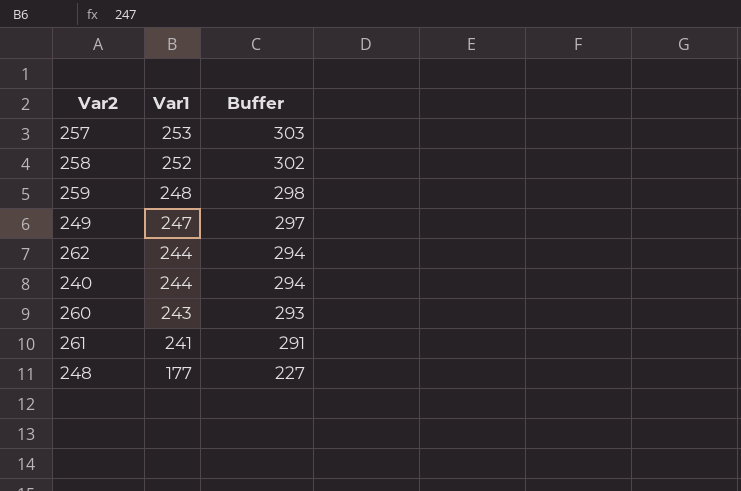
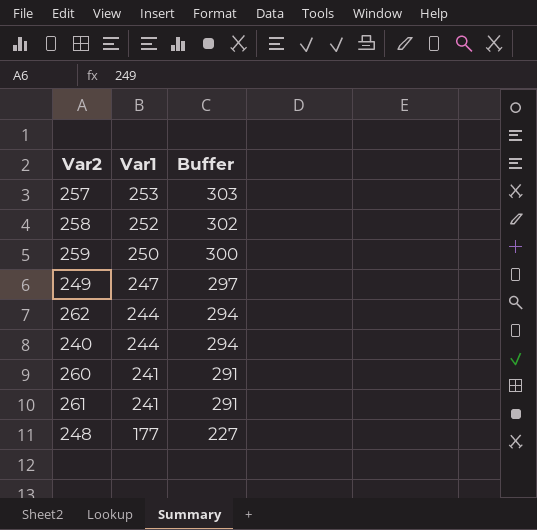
259 | Var1: 248 -> 250
259 | Buffer: 298 -> 300
260 | Var1: 243 -> 241
260 | Buffer: 293 -> 291

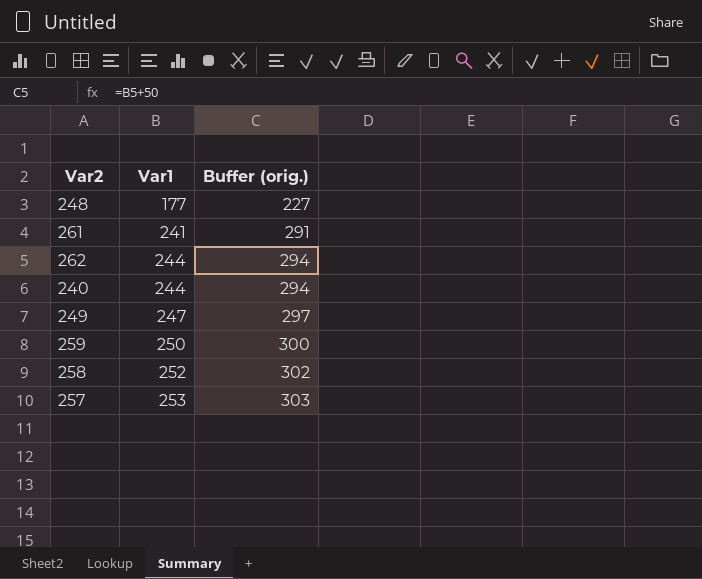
row order: Var1 descending -> Var1 ascending
column name: Buffer -> Buffer (orig.)
row 260: 241 | 291 -> none

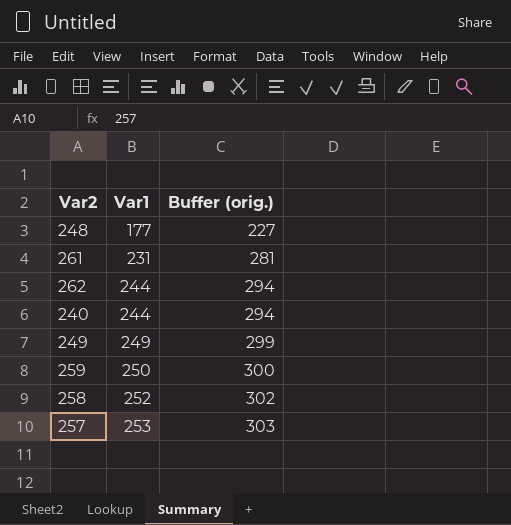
261 | Var1: 241 -> 231
261 | Buffer (orig.): 291 -> 281
249 | Var1: 247 -> 249
249 | Buffer (orig.): 297 -> 299

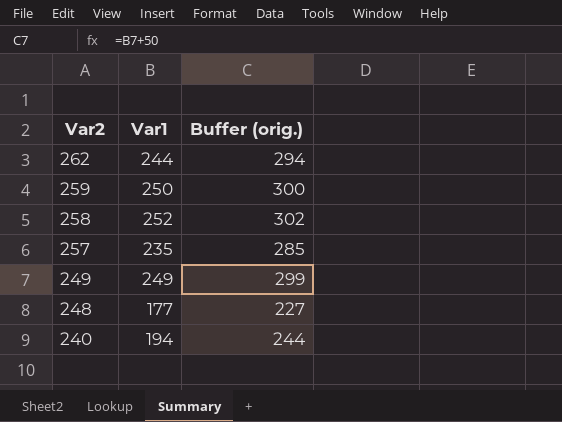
row order: Var1 ascending -> Var2 descending
row 261: 231 | 281 -> none
257 | Var1: 253 -> 235
257 | Buffer (orig.): 303 -> 285
240 | Var1: 244 -> 194
240 | Buffer (orig.): 294 -> 244

